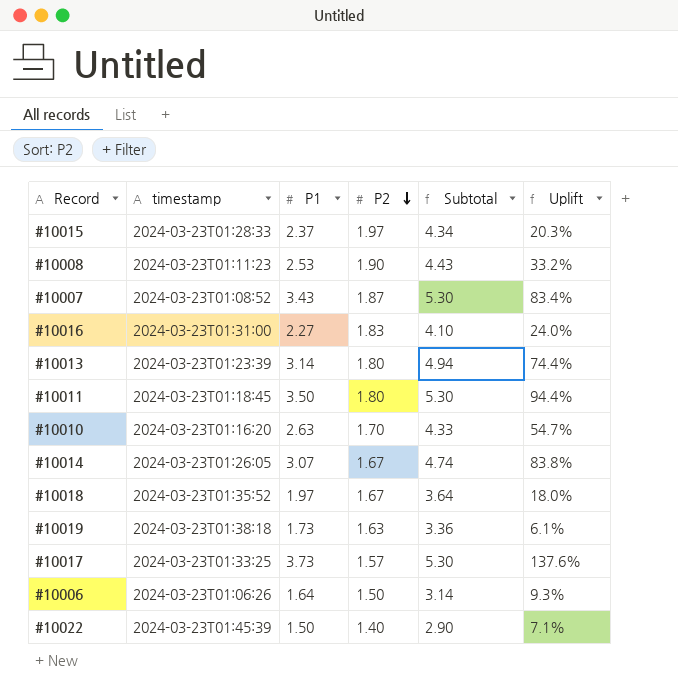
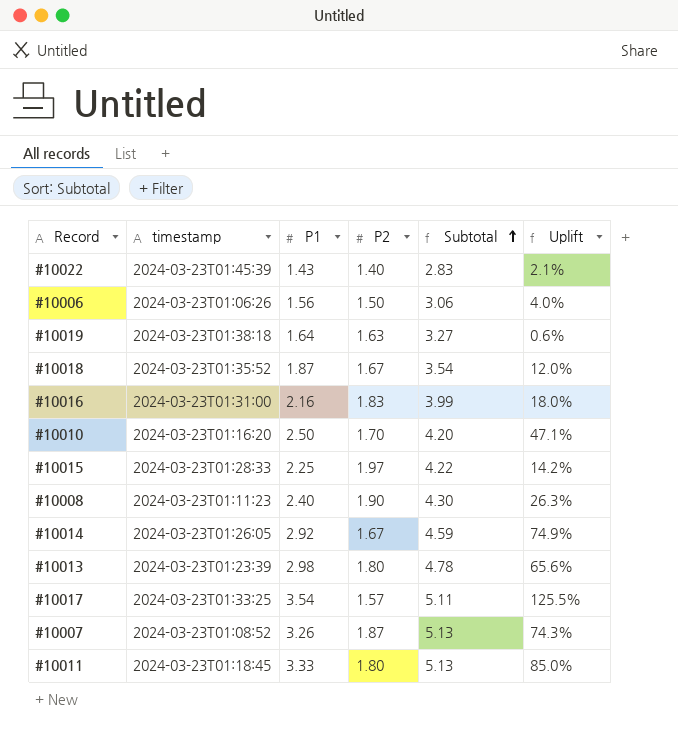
row order: P2 descending -> Subtotal ascending
#10022 | P1: 1.50 -> 1.43
#10022 | Subtotal: 2.90 -> 2.83
#10022 | Uplift: 7.1% -> 2.1%
#10006 | P1: 1.64 -> 1.56
#10006 | Subtotal: 3.14 -> 3.06
#10006 | Uplift: 9.3% -> 4.0%
#10019 | P1: 1.73 -> 1.64
#10019 | Subtotal: 3.36 -> 3.27
#10019 | Uplift: 6.1% -> 0.6%
#10018 | P1: 1.97 -> 1.87
#10018 | Subtotal: 3.64 -> 3.54
#10018 | Uplift: 18.0% -> 12.0%
#10016 | P1: 2.27 -> 2.16
#10016 | Subtotal: 4.10 -> 3.99
#10016 | Uplift: 24.0% -> 18.0%
#10010 | P1: 2.63 -> 2.50
#10010 | Subtotal: 4.33 -> 4.20
#10010 | Uplift: 54.7% -> 47.1%
#10015 | P1: 2.37 -> 2.25
#10015 | Subtotal: 4.34 -> 4.22
#10015 | Uplift: 20.3% -> 14.2%
#10008 | P1: 2.53 -> 2.40
#10008 | Subtotal: 4.43 -> 4.30
#10008 | Uplift: 33.2% -> 26.3%
#10014 | P1: 3.07 -> 2.92
#10014 | Subtotal: 4.74 -> 4.59
#10014 | Uplift: 83.8% -> 74.9%
#10013 | P1: 3.14 -> 2.98
#10013 | Subtotal: 4.94 -> 4.78
#10013 | Uplift: 74.4% -> 65.6%
#10017 | P1: 3.73 -> 3.54
#10017 | Subtotal: 5.30 -> 5.11
#10017 | Uplift: 137.6% -> 125.5%
#10007 | P1: 3.43 -> 3.26
#10007 | Subtotal: 5.30 -> 5.13
#10007 | Uplift: 83.4% -> 74.3%
#10011 | P1: 3.50 -> 3.33
#10011 | Subtotal: 5.30 -> 5.13
#10011 | Uplift: 94.4% -> 85.0%

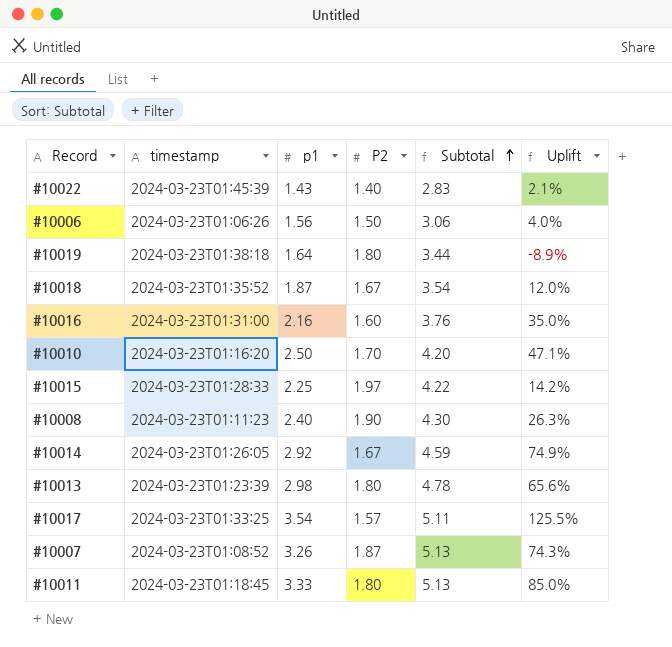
column name: P1 -> p1
#10019 | P2: 1.63 -> 1.80
#10019 | Subtotal: 3.27 -> 3.44
#10019 | Uplift: 0.6% -> -8.9%
#10016 | P2: 1.83 -> 1.60
#10016 | Subtotal: 3.99 -> 3.76
#10016 | Uplift: 18.0% -> 35.0%

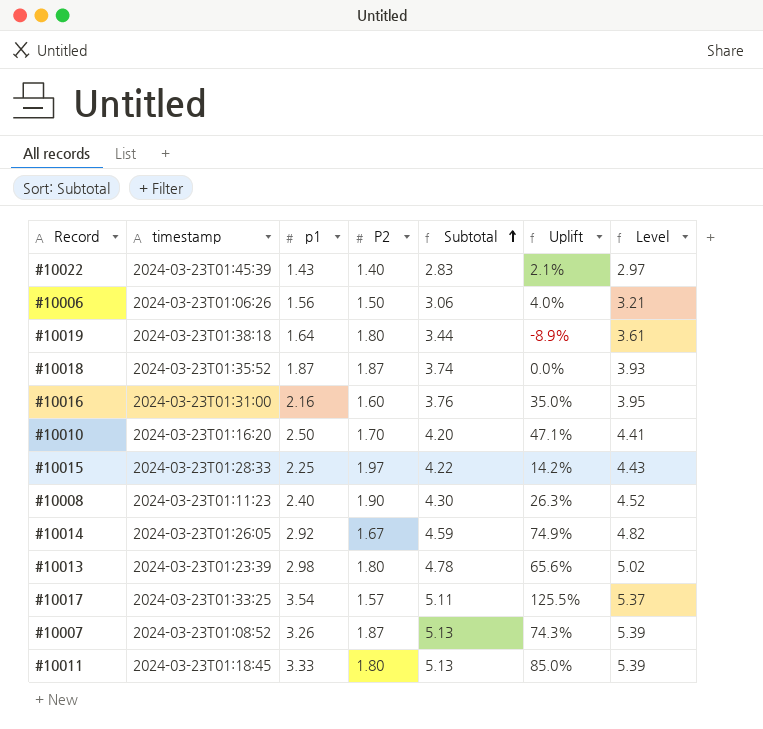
column Level | formula: none -> [Subtotal] * 1.05
#10018 | P2: 1.67 -> 1.87
#10018 | Subtotal: 3.54 -> 3.74
#10018 | Uplift: 12.0% -> 0.0%

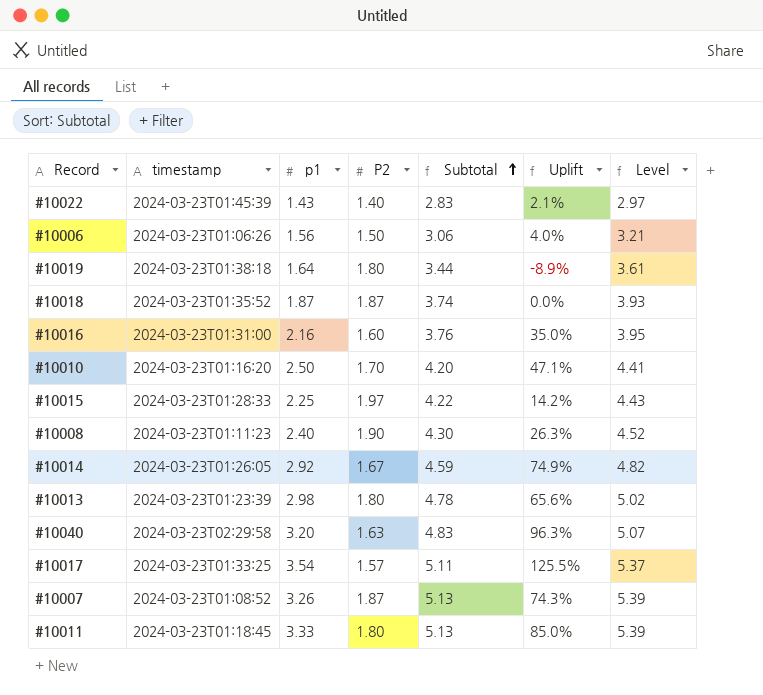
row #10040: none -> 2024-03-23T02:29:58 | 3.20 | 1.63 | 4.83 | 96.3% | 5.07

